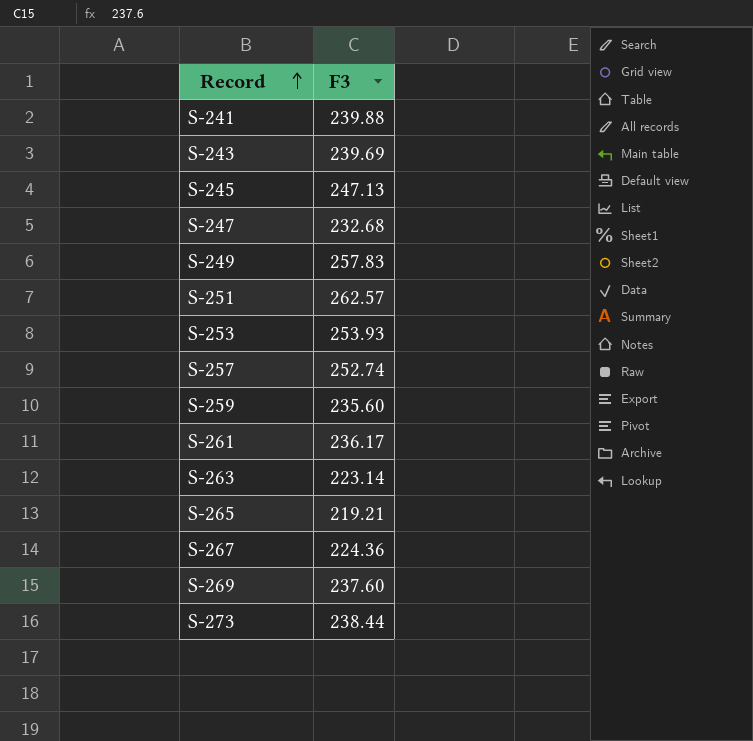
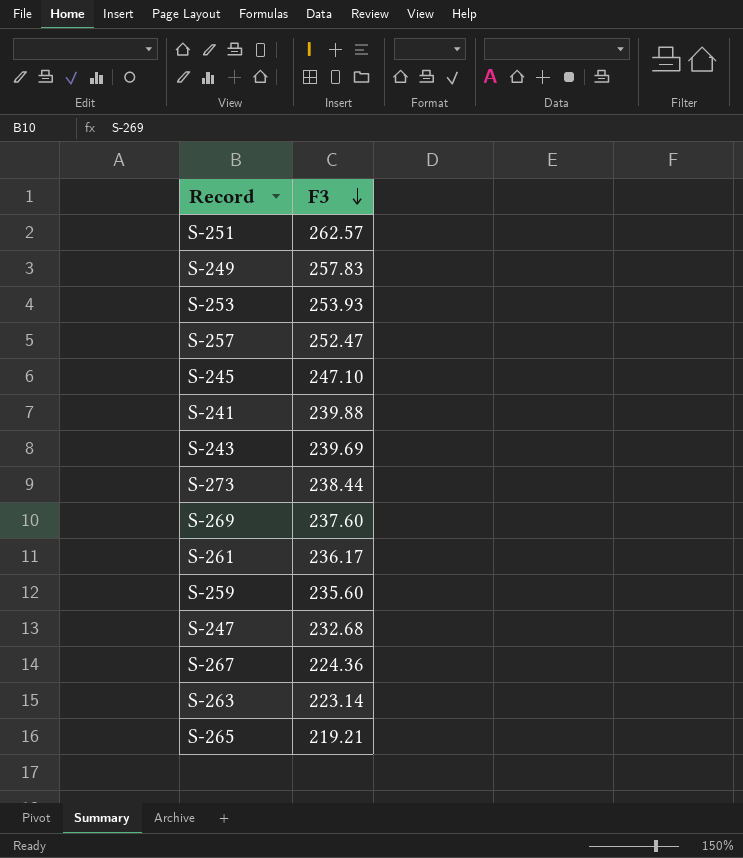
row order: Record ascending -> F3 descending
S-257 | F3: 252.74 -> 252.47
S-245 | F3: 247.13 -> 247.10

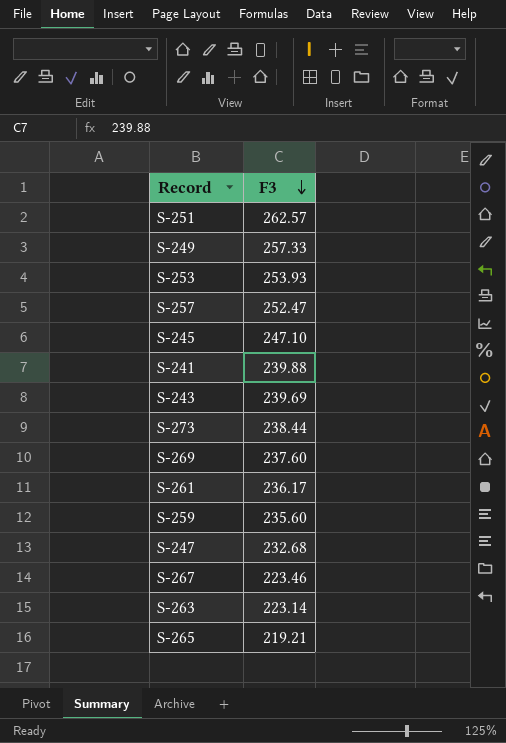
S-249 | F3: 257.83 -> 257.33
S-267 | F3: 224.36 -> 223.46

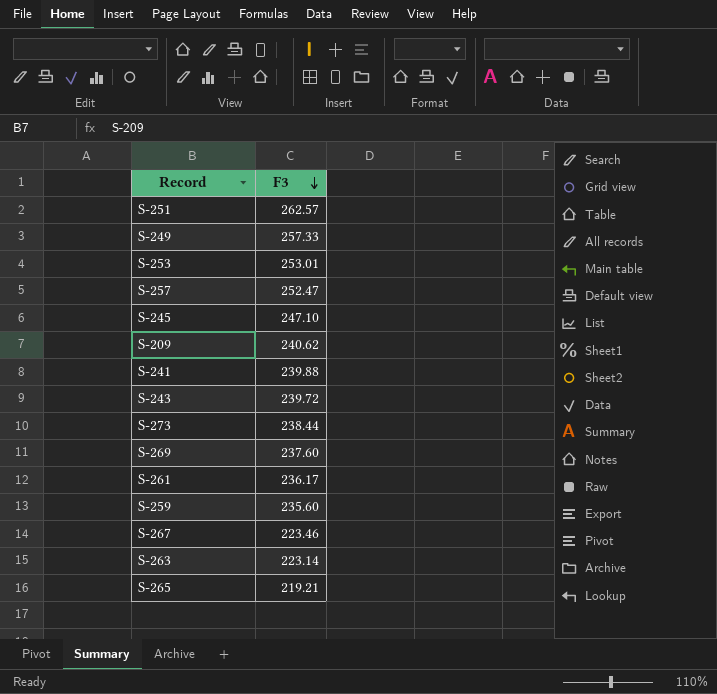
row S-247: 232.68 -> none
S-253 | F3: 253.93 -> 253.01
row S-209: none -> 240.62
S-243 | F3: 239.69 -> 239.72

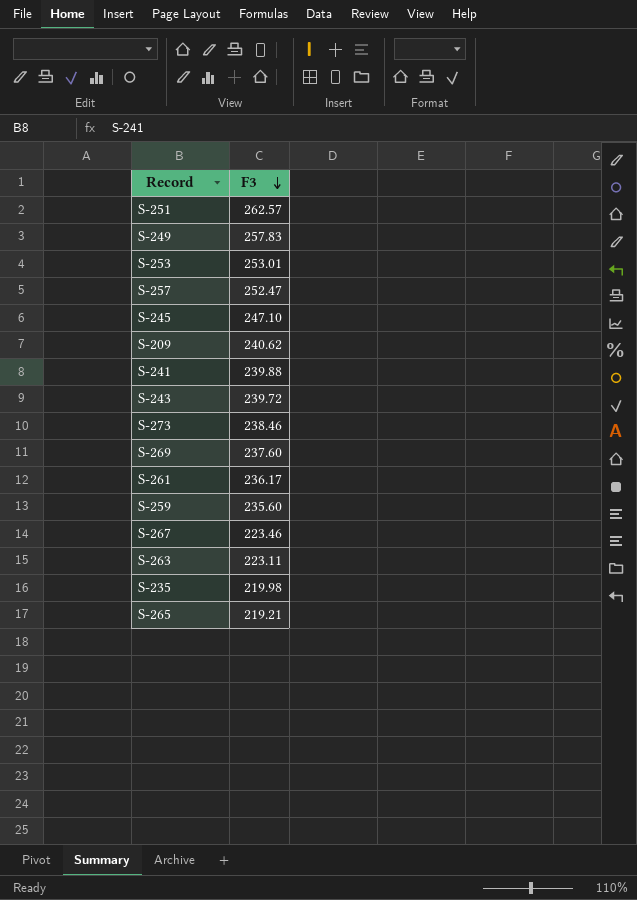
S-249 | F3: 257.33 -> 257.83
S-273 | F3: 238.44 -> 238.46
S-263 | F3: 223.14 -> 223.11
row S-235: none -> 219.98

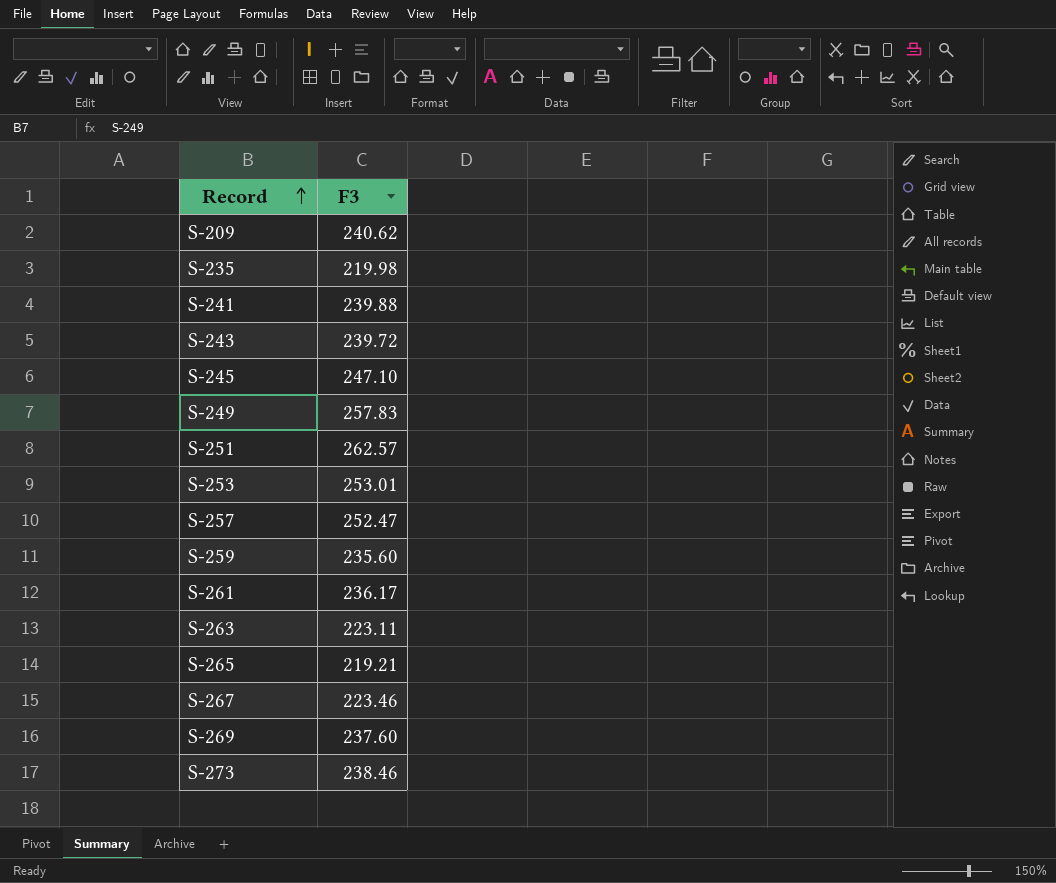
row order: F3 descending -> Record ascending

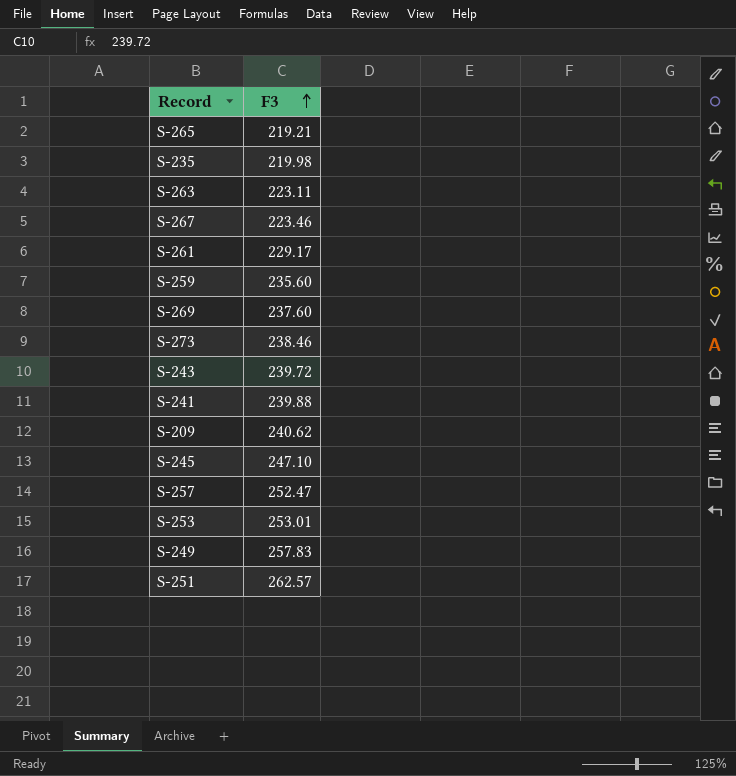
row order: Record ascending -> F3 ascending
S-261 | F3: 236.17 -> 229.17

